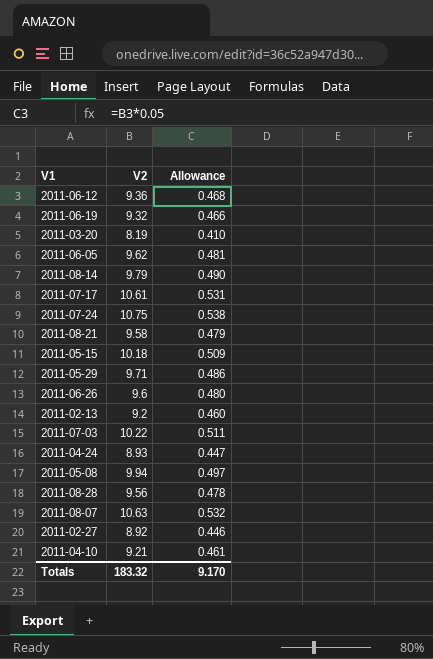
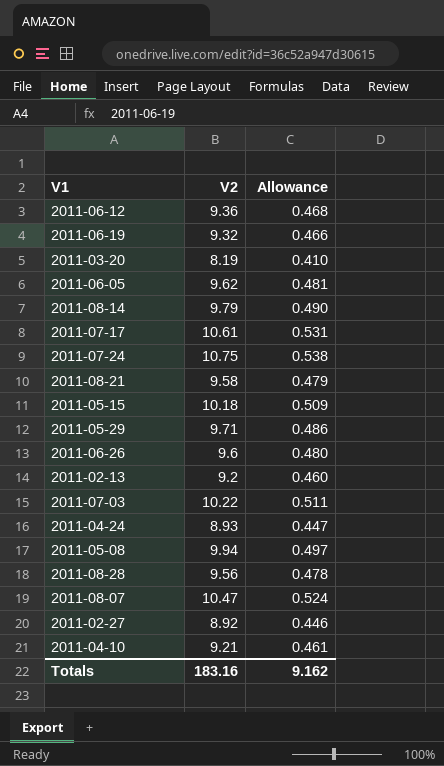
2011-08-07 | V2: 10.63 -> 10.47
2011-08-07 | Allowance: 0.532 -> 0.524
Totals | V2: 183.32 -> 183.16
Totals | Allowance: 9.170 -> 9.162

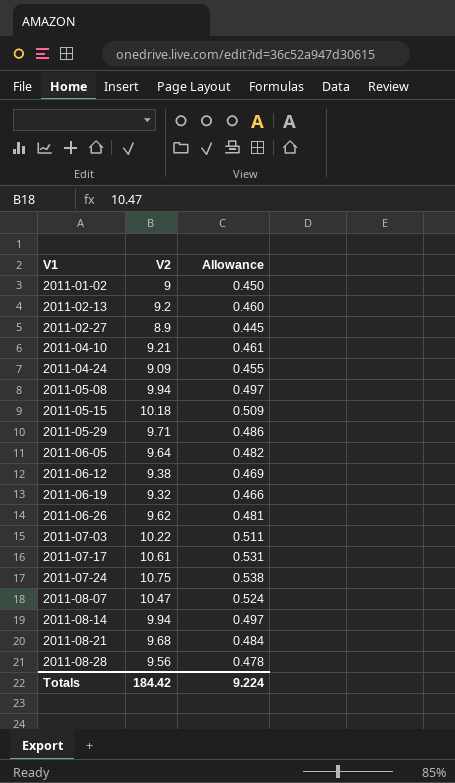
row order: none -> V1 ascending
row 2011-03-20: 8.19 | 0.410 -> none
row 2011-01-02: none -> 9 | 0.450
2011-02-27 | V2: 8.92 -> 8.9
2011-02-27 | Allowance: 0.446 -> 0.445
2011-04-24 | V2: 8.93 -> 9.09
2011-04-24 | Allowance: 0.447 -> 0.455
2011-06-05 | V2: 9.62 -> 9.64
2011-06-05 | Allowance: 0.481 -> 0.482
2011-06-12 | V2: 9.36 -> 9.38
2011-06-12 | Allowance: 0.468 -> 0.469
2011-06-26 | V2: 9.6 -> 9.62
2011-06-26 | Allowance: 0.480 -> 0.481
2011-08-14 | V2: 9.79 -> 9.94
2011-08-14 | Allowance: 0.490 -> 0.497
2011-08-21 | V2: 9.58 -> 9.68
2011-08-21 | Allowance: 0.479 -> 0.484
Totals | V2: 183.16 -> 184.42
Totals | Allowance: 9.162 -> 9.224

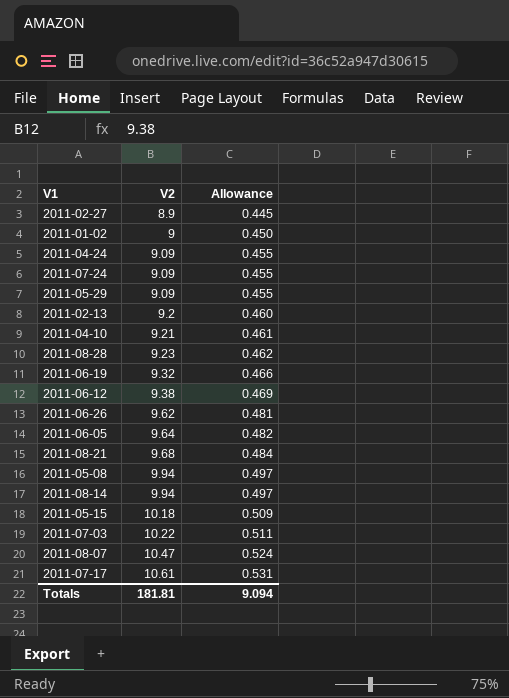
row order: V1 ascending -> V2 ascending
2011-07-24 | V2: 10.75 -> 9.09
2011-07-24 | Allowance: 0.538 -> 0.455
2011-05-29 | V2: 9.71 -> 9.09
2011-05-29 | Allowance: 0.486 -> 0.455
2011-08-28 | V2: 9.56 -> 9.23
2011-08-28 | Allowance: 0.478 -> 0.462
Totals | V2: 184.42 -> 181.81
Totals | Allowance: 9.224 -> 9.094

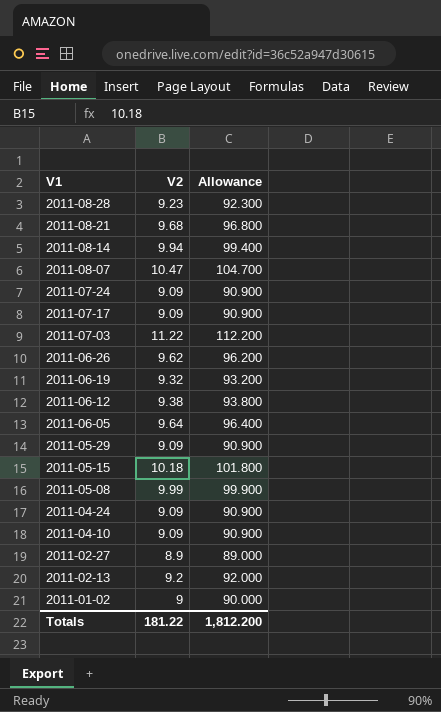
row order: V2 ascending -> V1 descending
column Allowance | formula: [V2] * 0.05 -> [V2] * 10
2011-07-17 | V2: 10.61 -> 9.09
2011-07-03 | V2: 10.22 -> 11.22
2011-05-08 | V2: 9.94 -> 9.99
2011-04-10 | V2: 9.21 -> 9.09
Totals | V2: 181.81 -> 181.22
Totals | Allowance: 9.094 -> 1,812.200

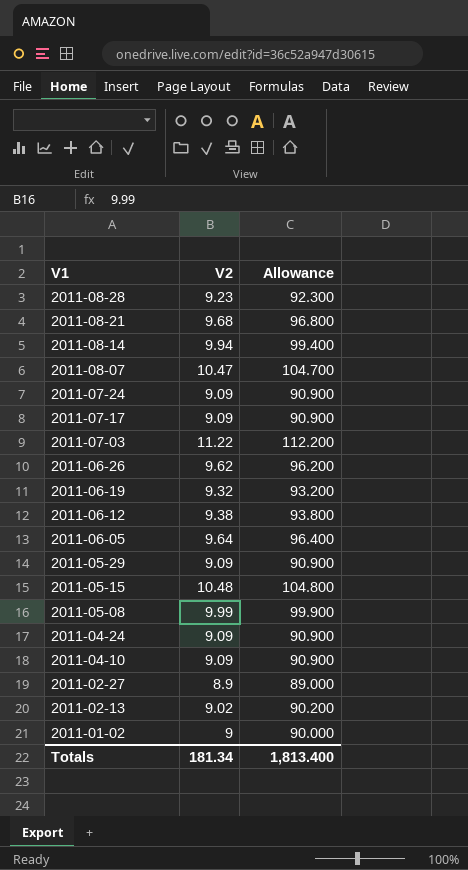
2011-05-15 | V2: 10.18 -> 10.48
2011-05-15 | Allowance: 101.800 -> 104.800
2011-02-13 | V2: 9.2 -> 9.02
2011-02-13 | Allowance: 92.000 -> 90.200
Totals | V2: 181.22 -> 181.34
Totals | Allowance: 1,812.200 -> 1,813.400

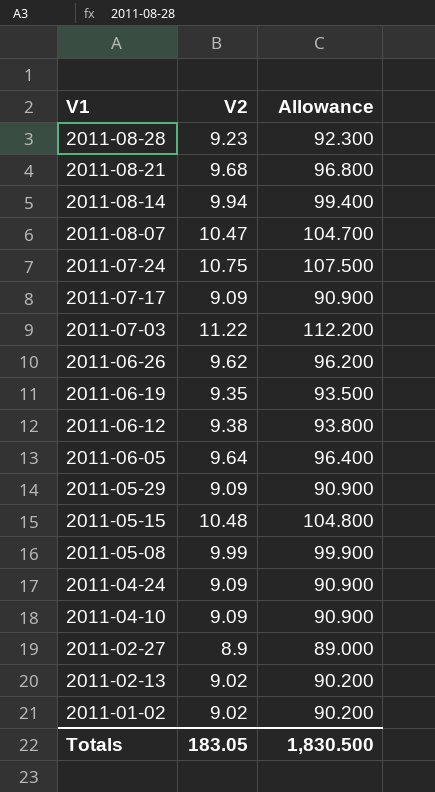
2011-07-24 | V2: 9.09 -> 10.75
2011-07-24 | Allowance: 90.900 -> 107.500
2011-06-19 | V2: 9.32 -> 9.35
2011-06-19 | Allowance: 93.200 -> 93.500
2011-01-02 | V2: 9 -> 9.02
2011-01-02 | Allowance: 90.000 -> 90.200
Totals | V2: 181.34 -> 183.05
Totals | Allowance: 1,813.400 -> 1,830.500

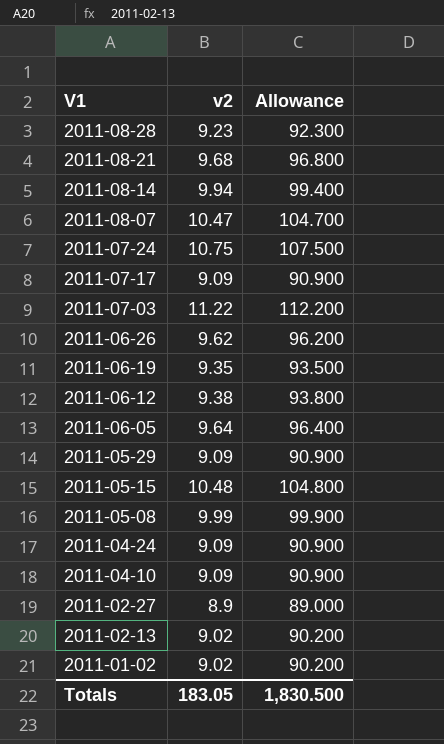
column name: V2 -> v2

